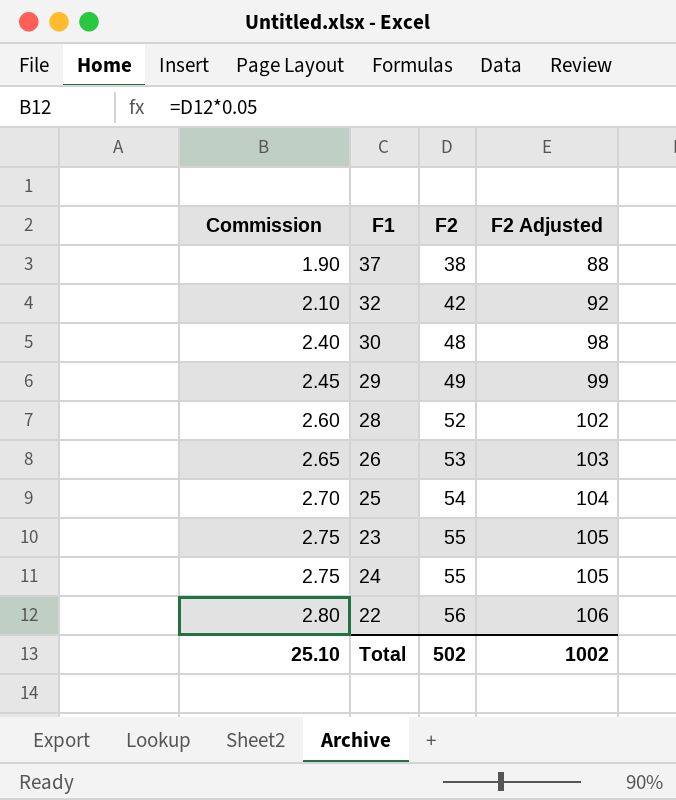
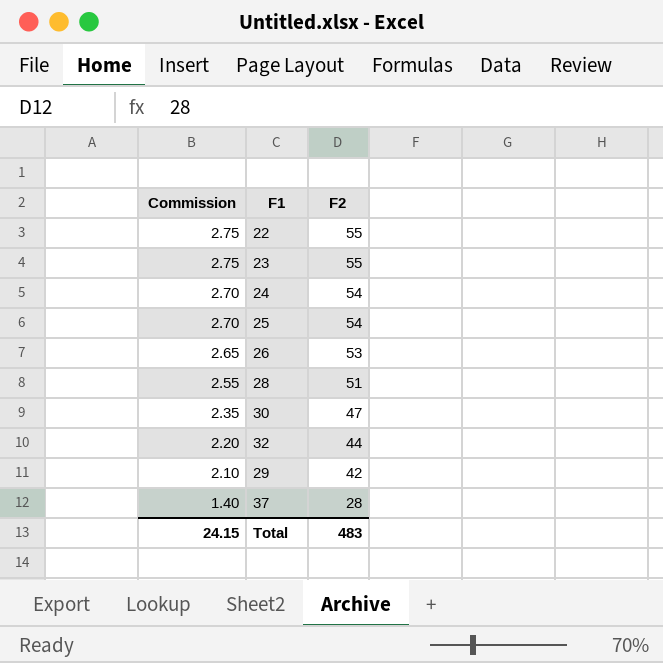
row order: Commission ascending -> Commission descending
column F2 Adjusted | formula: [F2] + 50 -> none
22 | Commission: 2.80 -> 2.75
22 | F2: 56 -> 55
24 | Commission: 2.75 -> 2.70
24 | F2: 55 -> 54
28 | Commission: 2.60 -> 2.55
28 | F2: 52 -> 51
30 | Commission: 2.40 -> 2.35
30 | F2: 48 -> 47
32 | Commission: 2.10 -> 2.20
32 | F2: 42 -> 44
29 | Commission: 2.45 -> 2.10
29 | F2: 49 -> 42
37 | Commission: 1.90 -> 1.40
37 | F2: 38 -> 28
Total | Commission: 25.10 -> 24.15
Total | F2: 502 -> 483

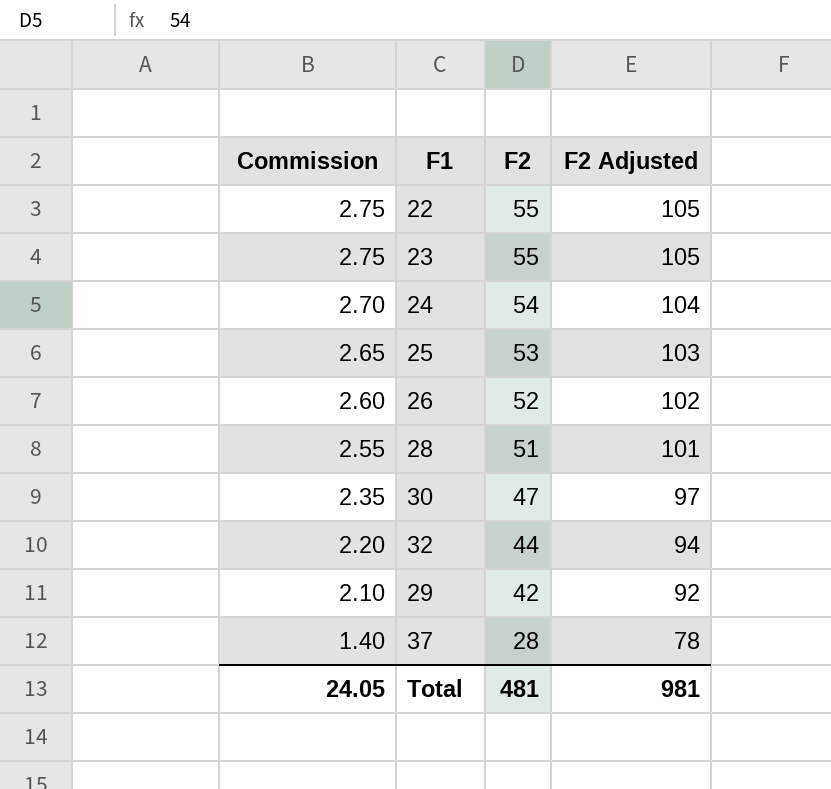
column F2 Adjusted | formula: none -> [F2] + 50
25 | Commission: 2.70 -> 2.65
25 | F2: 54 -> 53
26 | Commission: 2.65 -> 2.60
26 | F2: 53 -> 52
Total | Commission: 24.15 -> 24.05
Total | F2: 483 -> 481

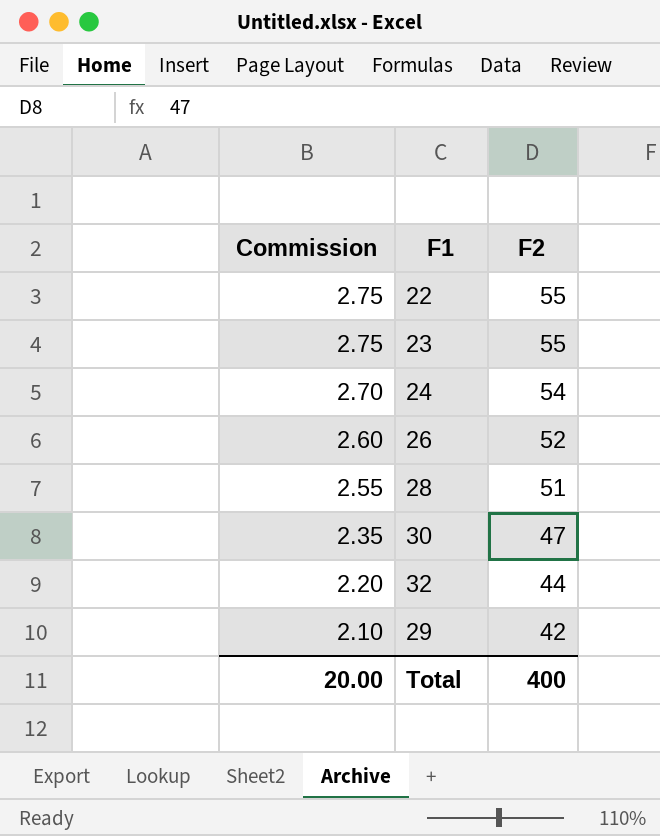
column F2 Adjusted | formula: [F2] + 50 -> none
row 25: 2.65 | 53 | 103 -> none
row 37: 1.40 | 28 | 78 -> none
Total | Commission: 24.05 -> 20.00
Total | F2: 481 -> 400

